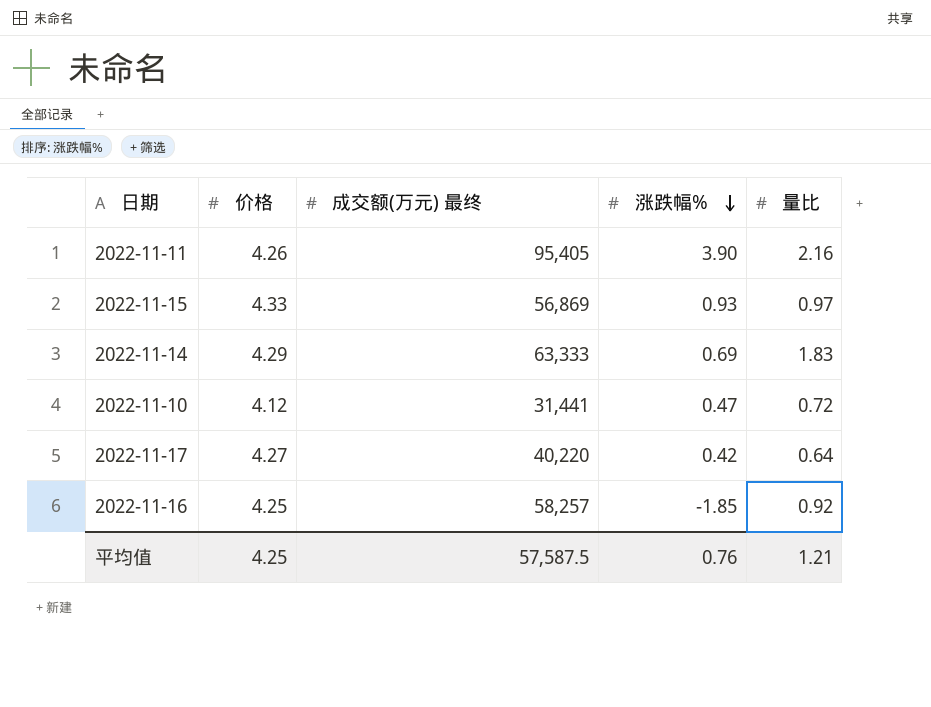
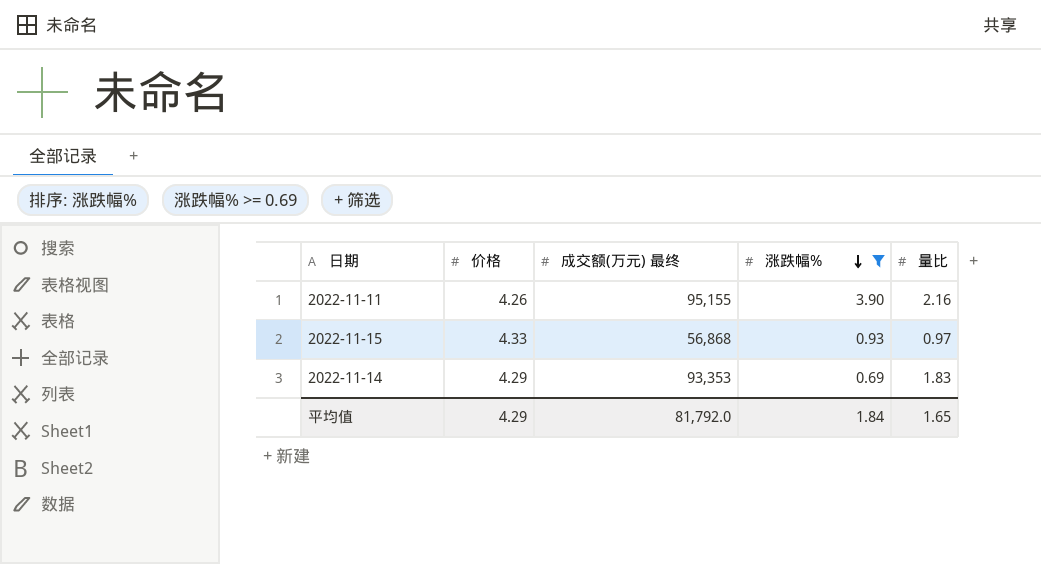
filter: none -> 涨跌幅% >= 0.69
2022-11-11 | 成交额(万元) 最终: 95,405 -> 95,155
2022-11-15 | 成交额(万元) 最终: 56,869 -> 56,868
2022-11-14 | 成交额(万元) 最终: 63,333 -> 93,353
平均值 | 价格: 4.25 -> 4.29
平均值 | 成交额(万元) 最终: 57,587.5 -> 81,792.0
平均值 | 涨跌幅%: 0.76 -> 1.84
平均值 | 量比: 1.21 -> 1.65

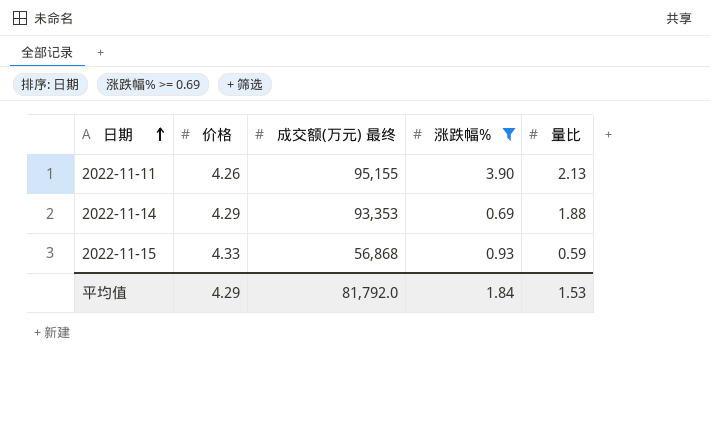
row order: 涨跌幅% descending -> 日期 ascending
2022-11-11 | 量比: 2.16 -> 2.13
2022-11-14 | 量比: 1.83 -> 1.88
2022-11-15 | 量比: 0.97 -> 0.59
平均值 | 量比: 1.65 -> 1.53

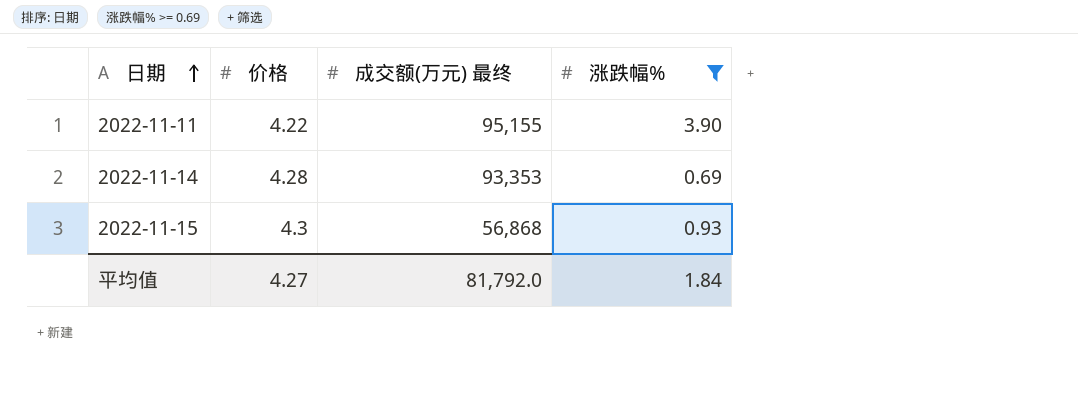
column 量比 | position: 5 -> none
2022-11-11 | 价格: 4.26 -> 4.22
2022-11-14 | 价格: 4.29 -> 4.28
2022-11-15 | 价格: 4.33 -> 4.3
平均值 | 价格: 4.29 -> 4.27

